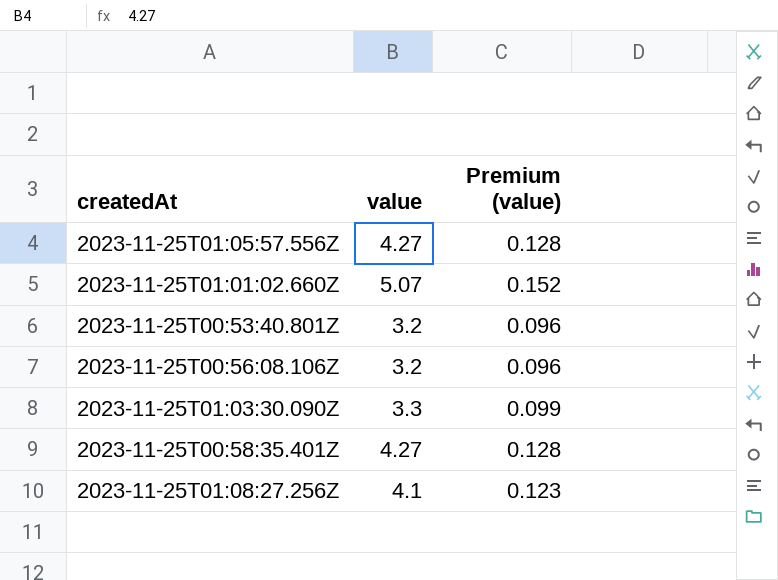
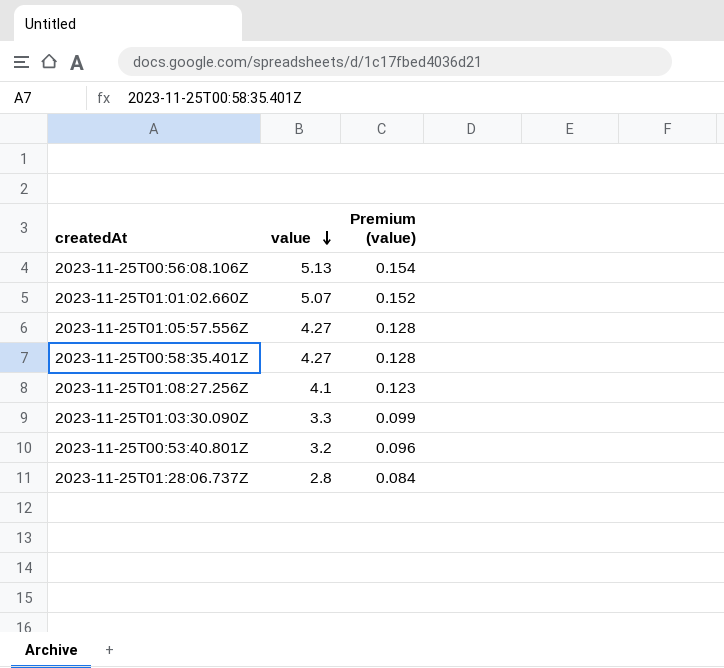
row order: none -> value descending
2023-11-25T00:56:08.106Z | value: 3.2 -> 5.13
2023-11-25T00:56:08.106Z | Premium (value): 0.096 -> 0.154
row 2023-11-25T01:28:06.737Z: none -> 2.8 | 0.084

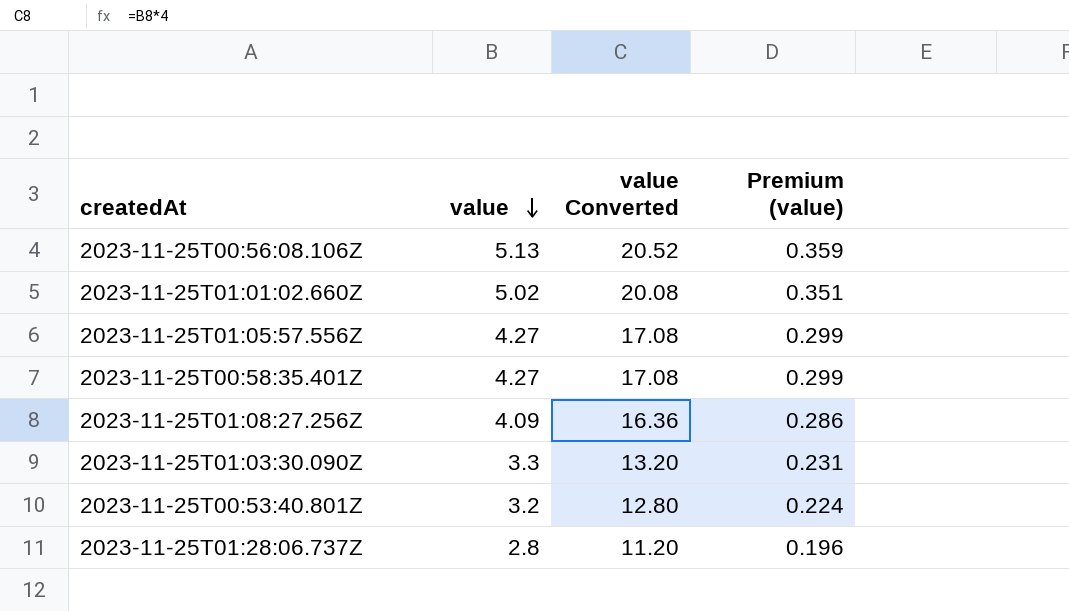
column value Converted | formula: none -> [value] * 4
column Premium (value) | formula: [value] * 0.03 -> [value] * 0.07
2023-11-25T01:01:02.660Z | value: 5.07 -> 5.02
2023-11-25T01:08:27.256Z | value: 4.1 -> 4.09

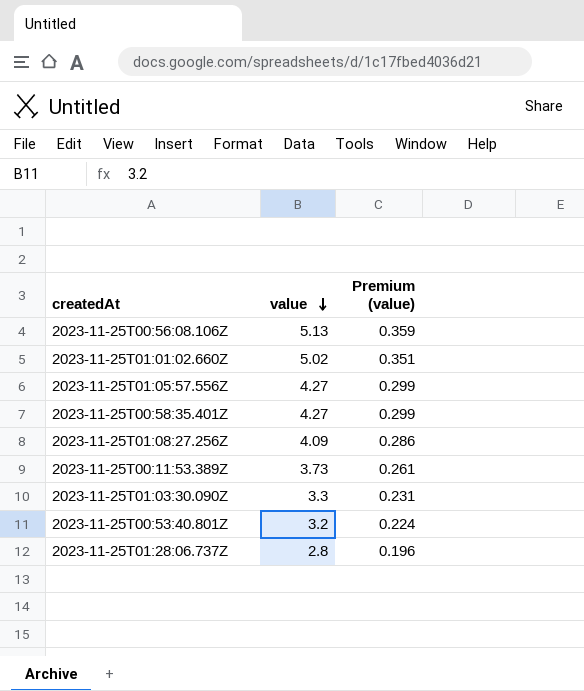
column value Converted | formula: [value] * 4 -> none
row 2023-11-25T00:11:53.389Z: none -> 3.73 | 0.261

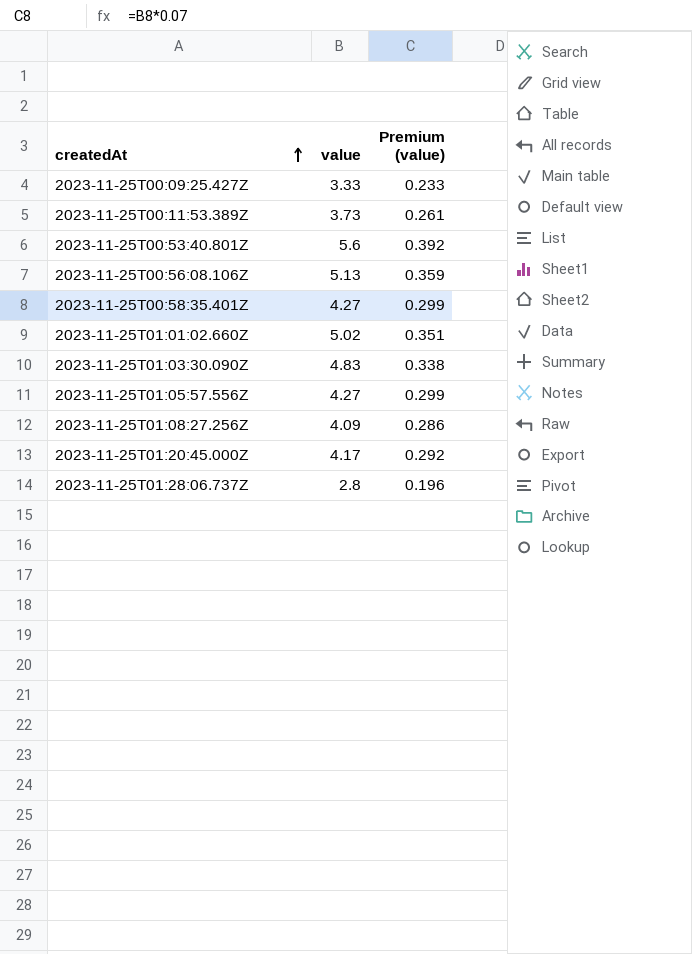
row order: value descending -> createdAt ascending
row 2023-11-25T00:09:25.427Z: none -> 3.33 | 0.233
2023-11-25T00:53:40.801Z | value: 3.2 -> 5.6
2023-11-25T00:53:40.801Z | Premium (value): 0.224 -> 0.392
2023-11-25T01:03:30.090Z | value: 3.3 -> 4.83
2023-11-25T01:03:30.090Z | Premium (value): 0.231 -> 0.338
row 2023-11-25T01:20:45.000Z: none -> 4.17 | 0.292

